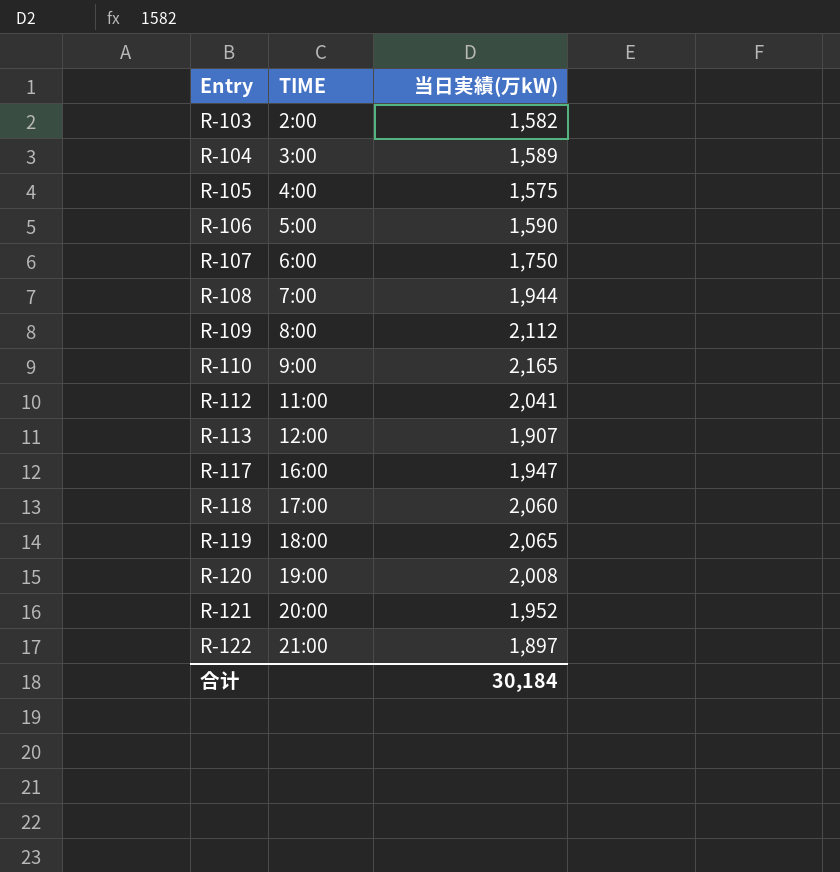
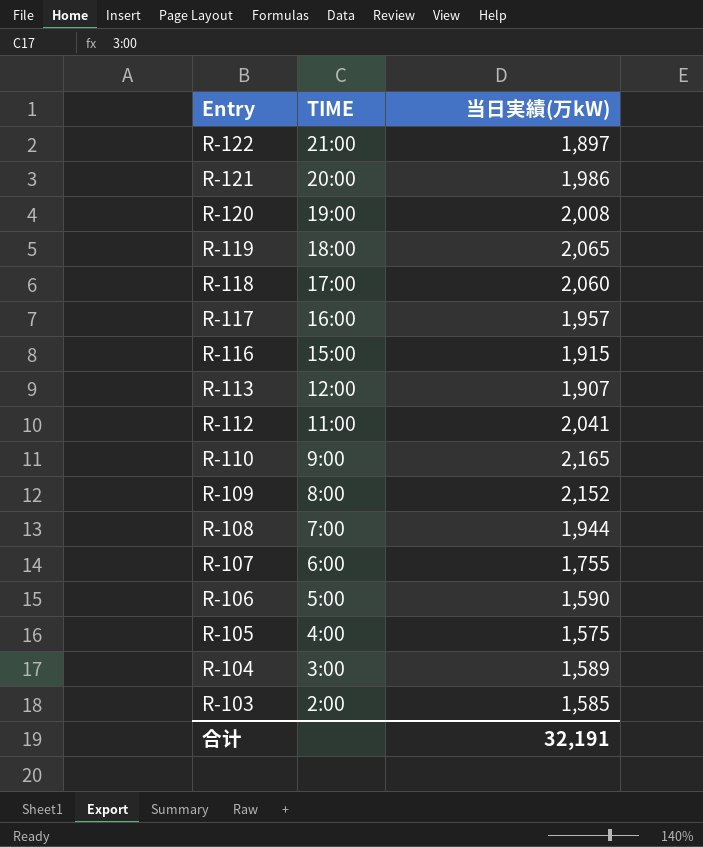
row order: Entry ascending -> Entry descending
R-121 | 当日実績(万kW): 1,952 -> 1,986
R-117 | 当日実績(万kW): 1,947 -> 1,957
row R-116: none -> 15:00 | 1,915
R-109 | 当日実績(万kW): 2,112 -> 2,152
R-107 | 当日実績(万kW): 1,750 -> 1,755
R-103 | 当日実績(万kW): 1,582 -> 1,585
合计 | 当日実績(万kW): 30,184 -> 32,191

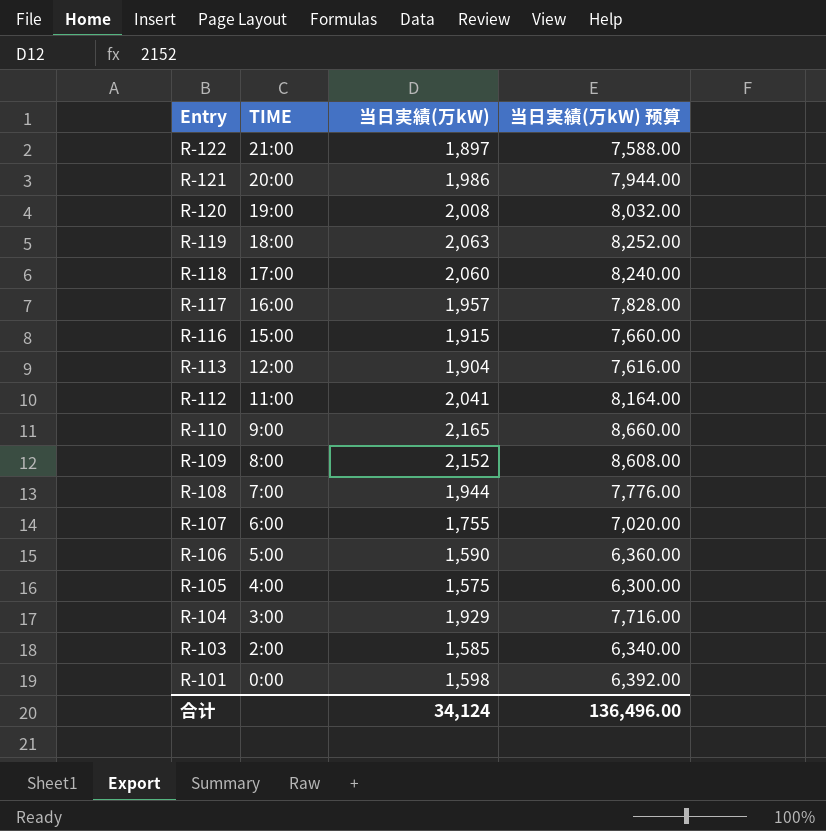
column 当日実績(万kW) 预算 | formula: none -> [当日実績(万kW)] * 4
R-119 | 当日実績(万kW): 2,065 -> 2,063
R-113 | 当日実績(万kW): 1,907 -> 1,904
R-104 | 当日実績(万kW): 1,589 -> 1,929
row R-101: none -> 0:00 | 1,598 | 6,392.00
合计 | 当日実績(万kW): 32,191 -> 34,124

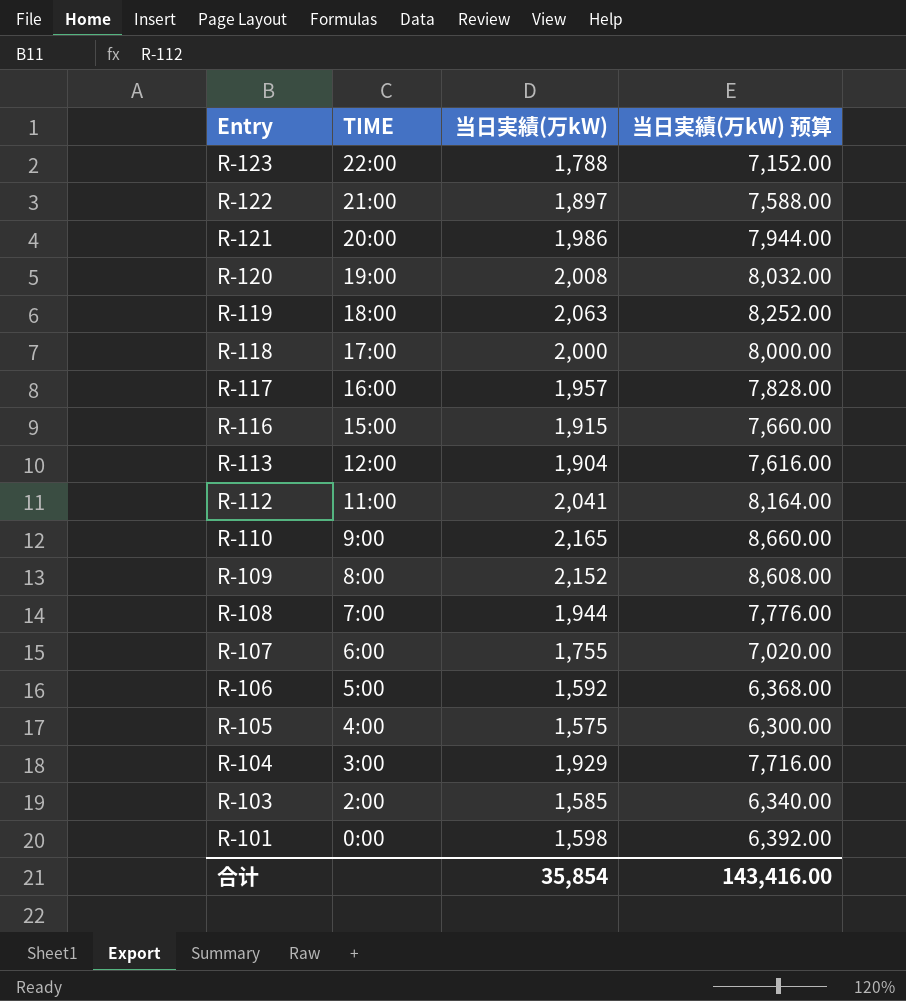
row R-123: none -> 22:00 | 1,788 | 7,152.00
R-118 | 当日実績(万kW): 2,060 -> 2,000
R-118 | 当日実績(万kW) 预算: 8,240.00 -> 8,000.00
R-106 | 当日実績(万kW): 1,590 -> 1,592
R-106 | 当日実績(万kW) 预算: 6,360.00 -> 6,368.00
合计 | 当日実績(万kW): 34,124 -> 35,854
合计 | 当日実績(万kW) 预算: 136,496.00 -> 143,416.00

